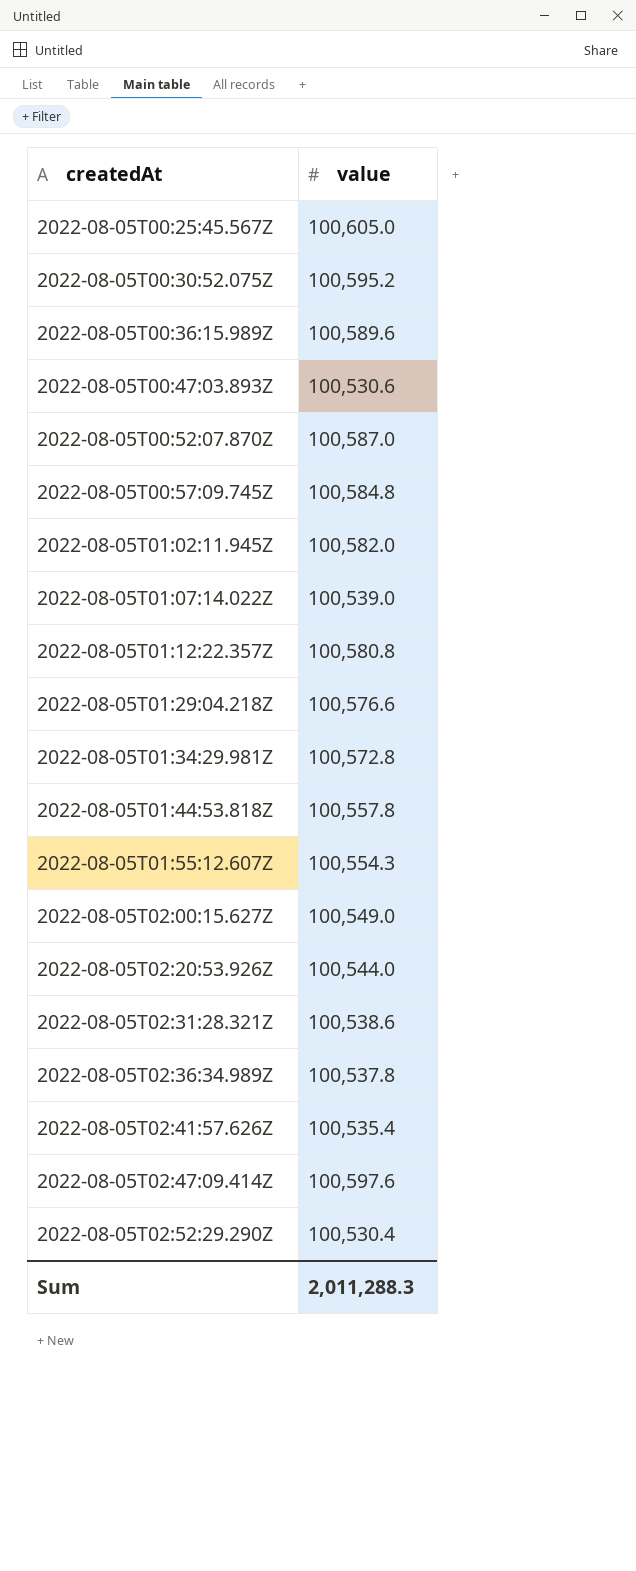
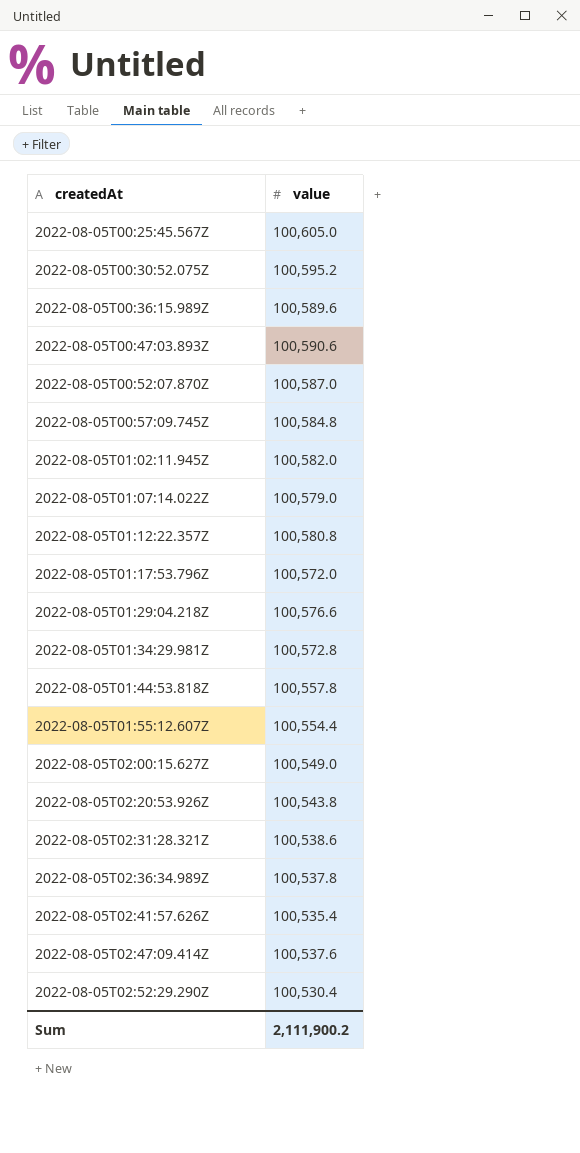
2022-08-05T00:47:03.893Z | value: 100,530.6 -> 100,590.6
2022-08-05T01:07:14.022Z | value: 100,539.0 -> 100,579.0
row 2022-08-05T01:17:53.796Z: none -> 100,572.0
2022-08-05T01:55:12.607Z | value: 100,554.3 -> 100,554.4
2022-08-05T02:20:53.926Z | value: 100,544.0 -> 100,543.8
2022-08-05T02:47:09.414Z | value: 100,597.6 -> 100,537.6
Sum | value: 2,011,288.3 -> 2,111,900.2

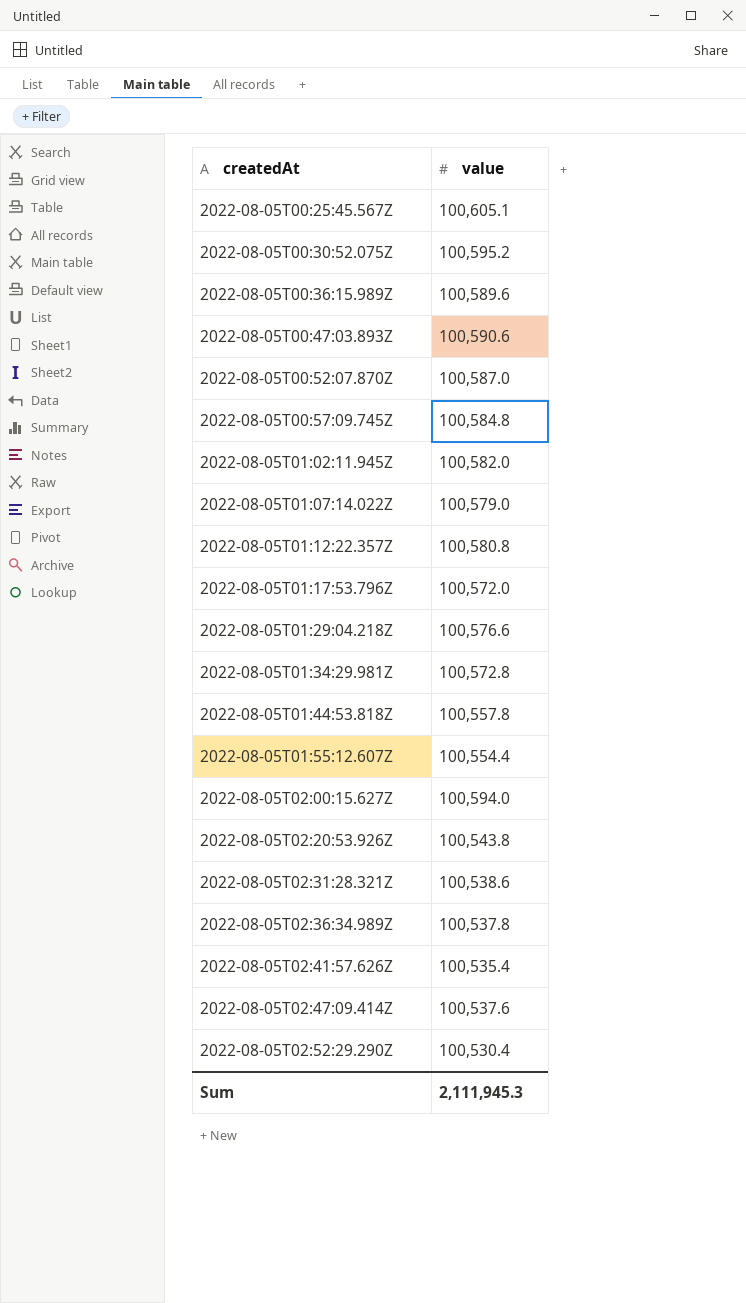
2022-08-05T00:25:45.567Z | value: 100,605.0 -> 100,605.1
2022-08-05T02:00:15.627Z | value: 100,549.0 -> 100,594.0
Sum | value: 2,111,900.2 -> 2,111,945.3

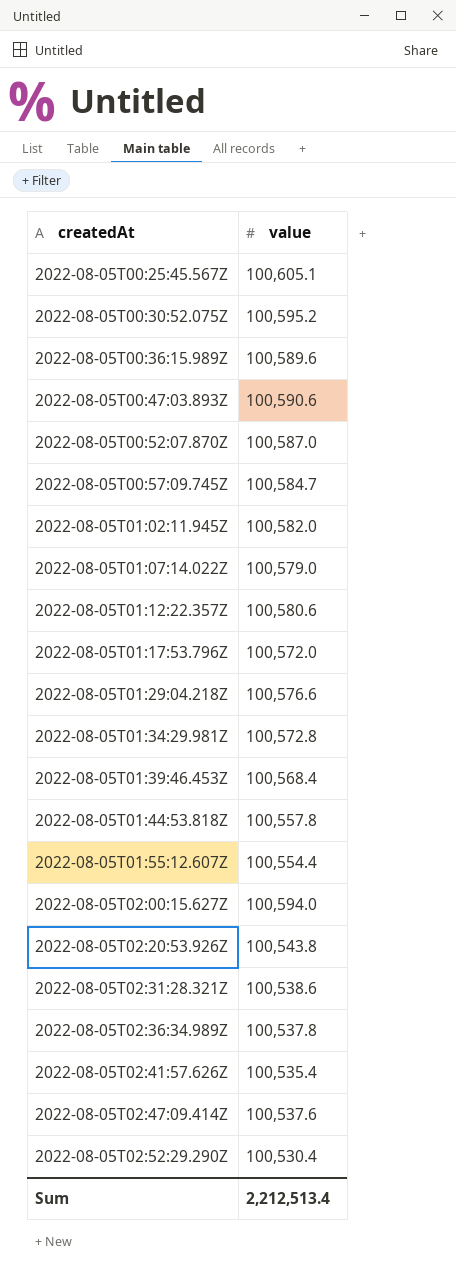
2022-08-05T00:57:09.745Z | value: 100,584.8 -> 100,584.7
2022-08-05T01:12:22.357Z | value: 100,580.8 -> 100,580.6
row 2022-08-05T01:39:46.453Z: none -> 100,568.4
Sum | value: 2,111,945.3 -> 2,212,513.4

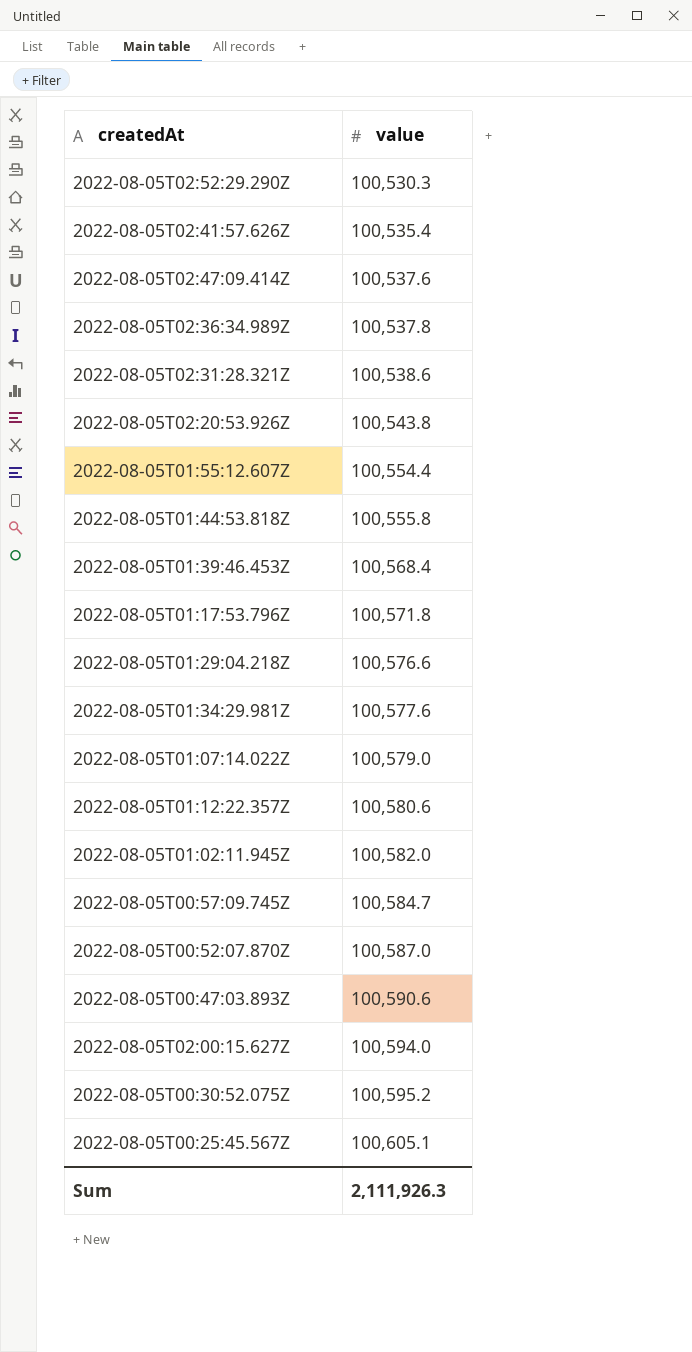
row order: createdAt ascending -> value ascending
row 2022-08-05T00:36:15.989Z: 100,589.6 -> none
2022-08-05T02:52:29.290Z | value: 100,530.4 -> 100,530.3
2022-08-05T01:44:53.818Z | value: 100,557.8 -> 100,555.8
2022-08-05T01:17:53.796Z | value: 100,572.0 -> 100,571.8
2022-08-05T01:34:29.981Z | value: 100,572.8 -> 100,577.6
Sum | value: 2,212,513.4 -> 2,111,926.3

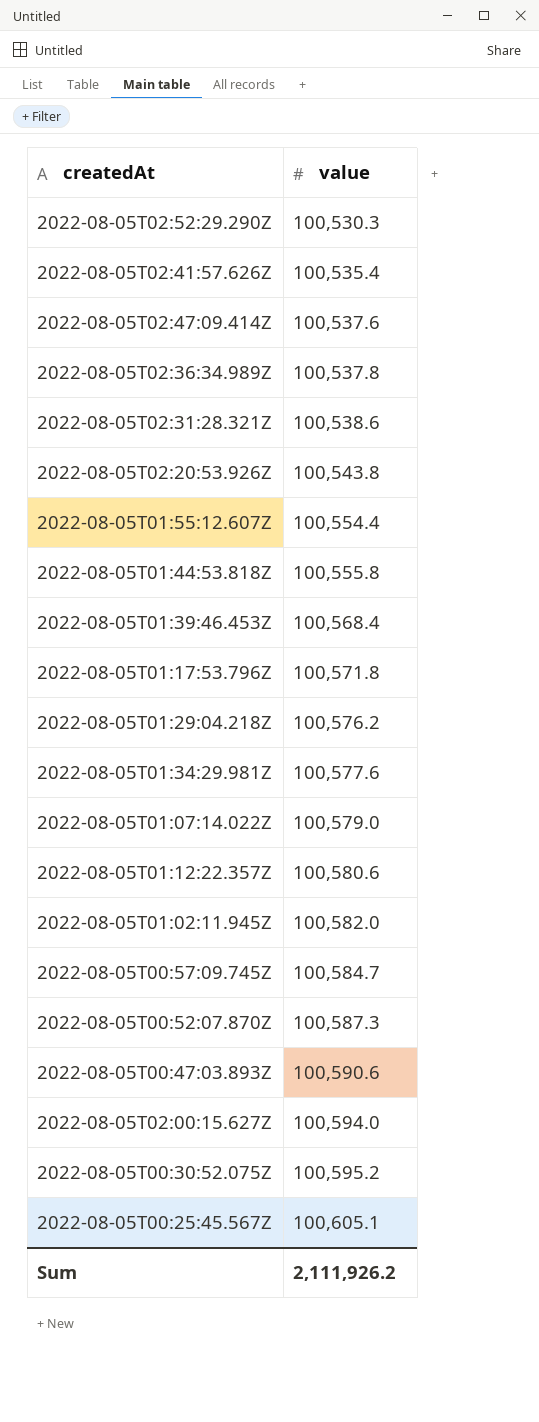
2022-08-05T01:29:04.218Z | value: 100,576.6 -> 100,576.2
2022-08-05T00:52:07.870Z | value: 100,587.0 -> 100,587.3
Sum | value: 2,111,926.3 -> 2,111,926.2

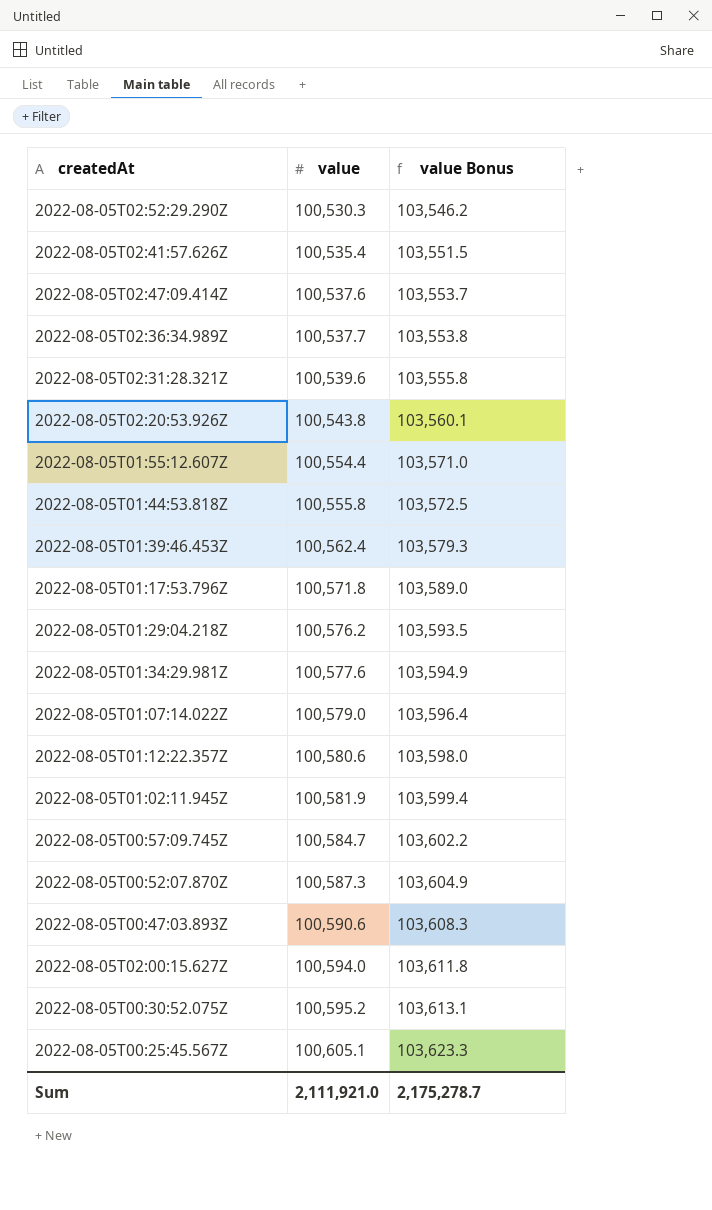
column value Bonus | formula: none -> [value] * 1.03
2022-08-05T02:36:34.989Z | value: 100,537.8 -> 100,537.7
2022-08-05T02:31:28.321Z | value: 100,538.6 -> 100,539.6
2022-08-05T01:39:46.453Z | value: 100,568.4 -> 100,562.4
2022-08-05T01:02:11.945Z | value: 100,582.0 -> 100,581.9
Sum | value: 2,111,926.2 -> 2,111,921.0

